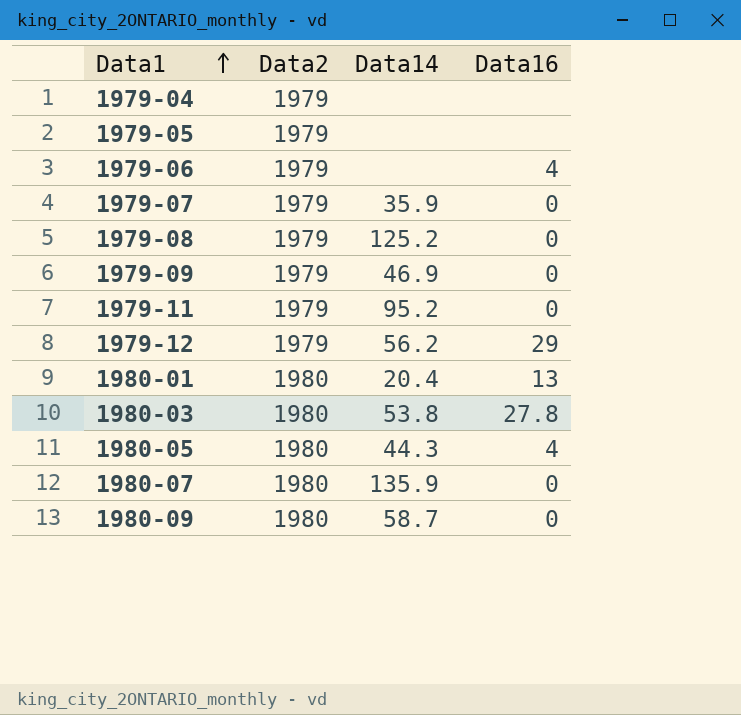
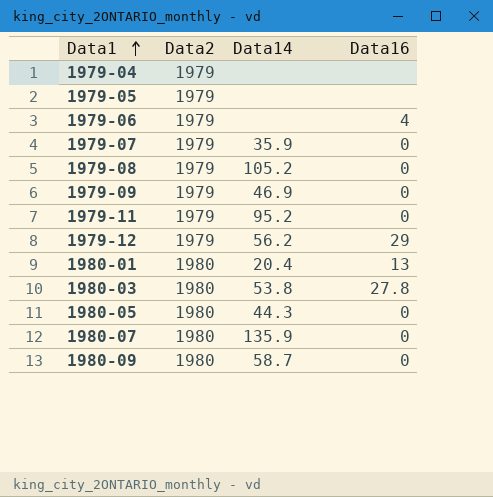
1979-08 | Data14: 125.2 -> 105.2
1980-05 | Data16: 4 -> 0

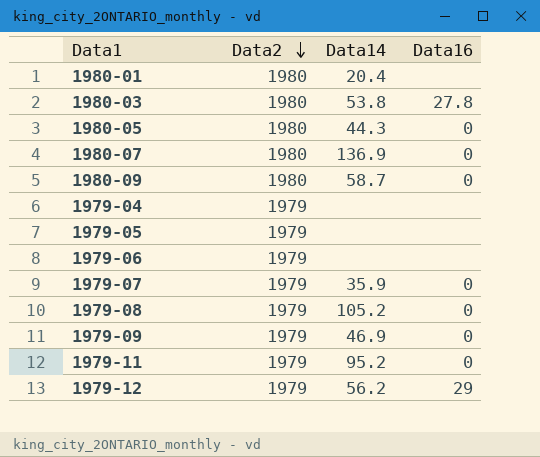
row order: Data1 ascending -> Data2 descending
1980-01 | Data16: 13 -> none
1980-07 | Data14: 135.9 -> 136.9
1979-06 | Data16: 4 -> none

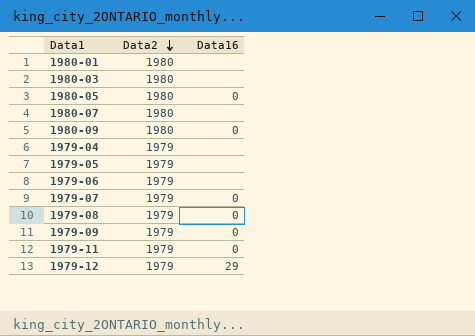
column Data14 | position: 3 -> none
1980-03 | Data16: 27.8 -> none
1980-07 | Data16: 0 -> none

